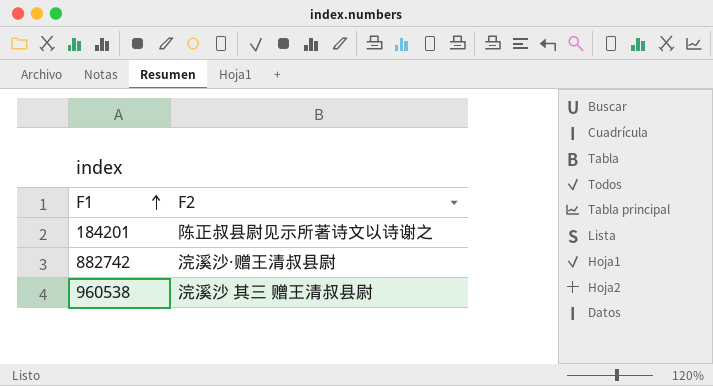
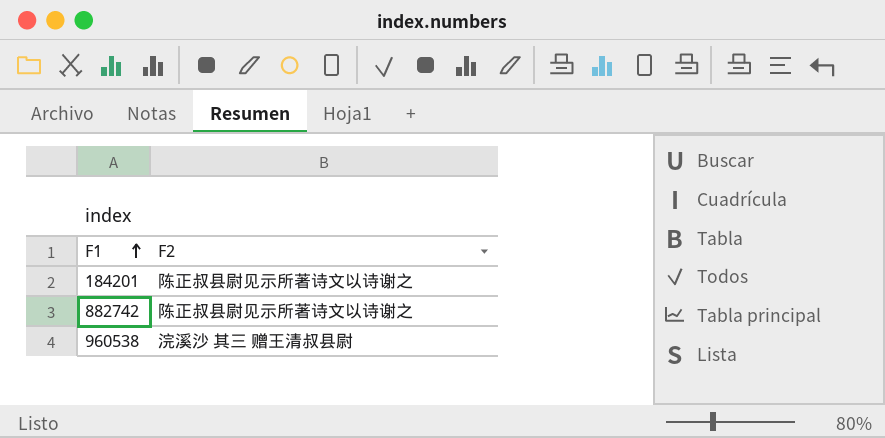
882742 | F2: 浣溪沙·赠王清叔县尉 -> 陈正叔县尉见示所著诗文以诗谢之

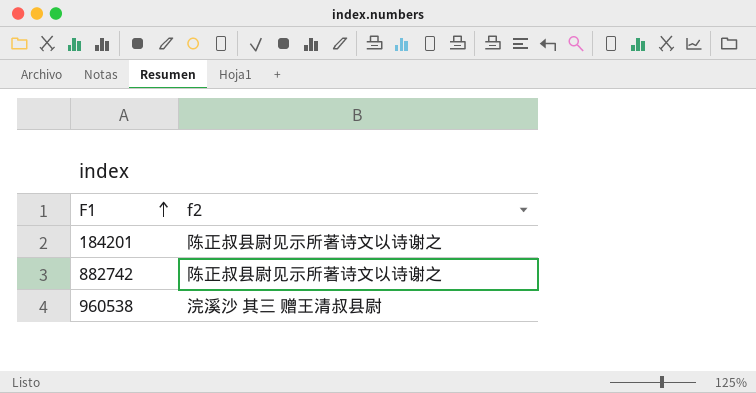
column name: F2 -> f2

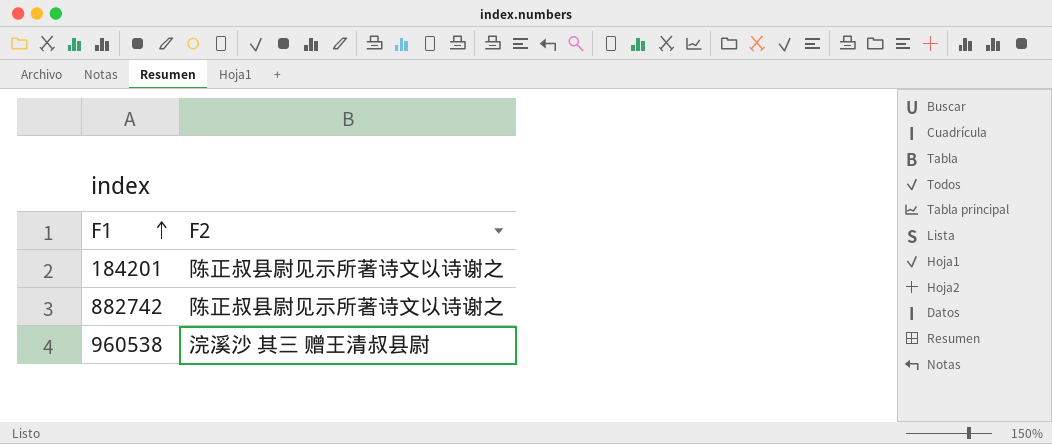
column name: f2 -> F2

